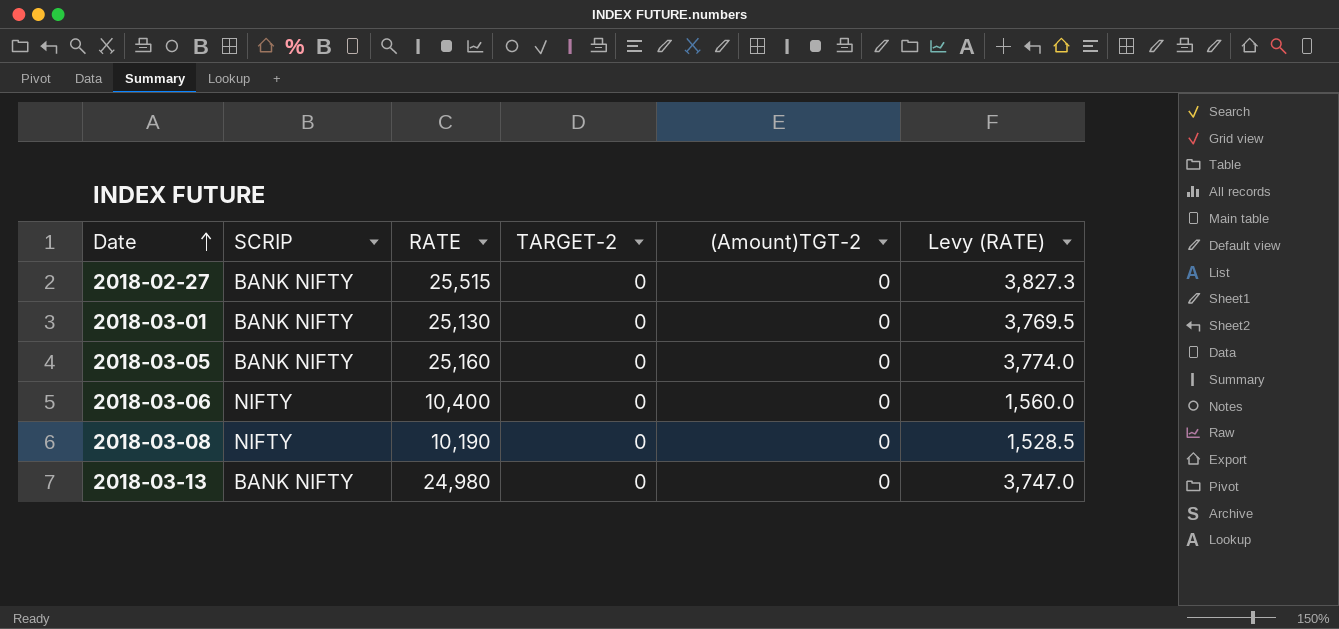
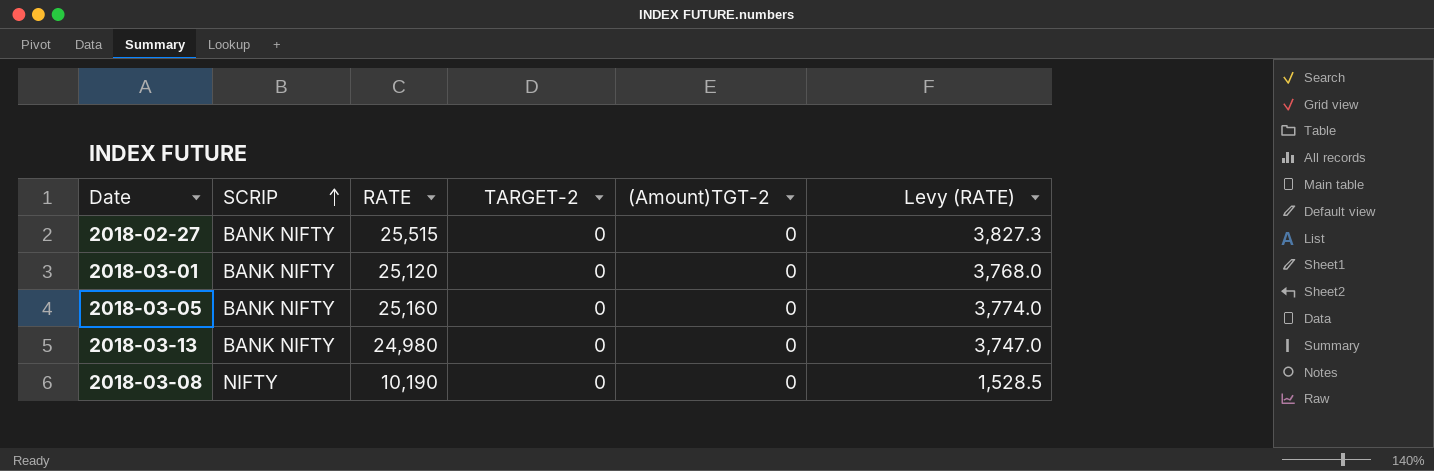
row order: Date ascending -> SCRIP ascending
row 2018-03-06: NIFTY | 10,400 | 0 | 0 | 1,560.0 -> none
2018-03-01 | RATE: 25,130 -> 25,120
2018-03-01 | Levy (RATE): 3,769.5 -> 3,768.0

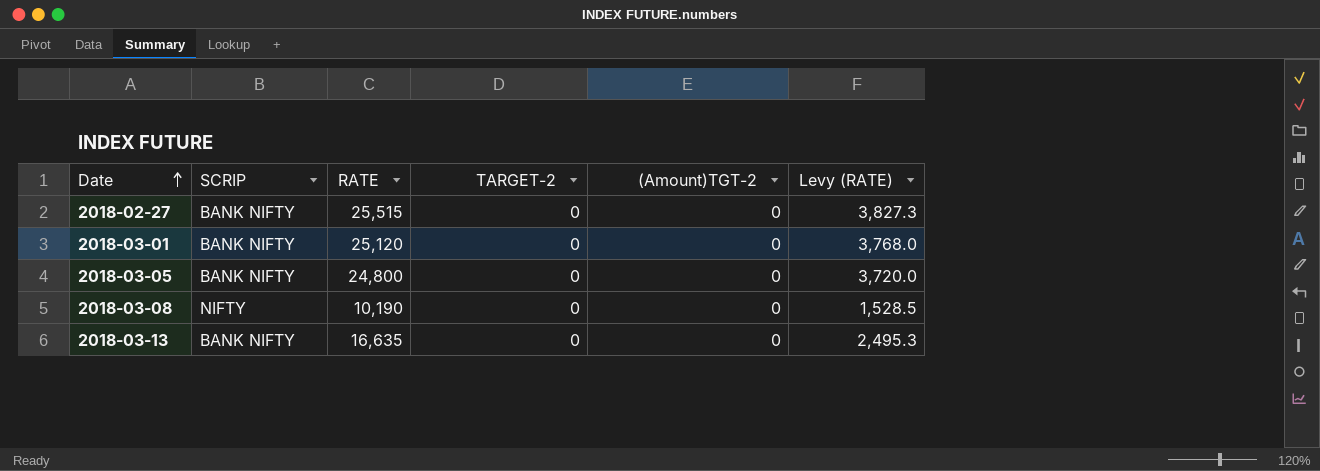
row order: SCRIP ascending -> Date ascending
2018-03-05 | RATE: 25,160 -> 24,800
2018-03-05 | Levy (RATE): 3,774.0 -> 3,720.0
2018-03-13 | RATE: 24,980 -> 16,635
2018-03-13 | Levy (RATE): 3,747.0 -> 2,495.3

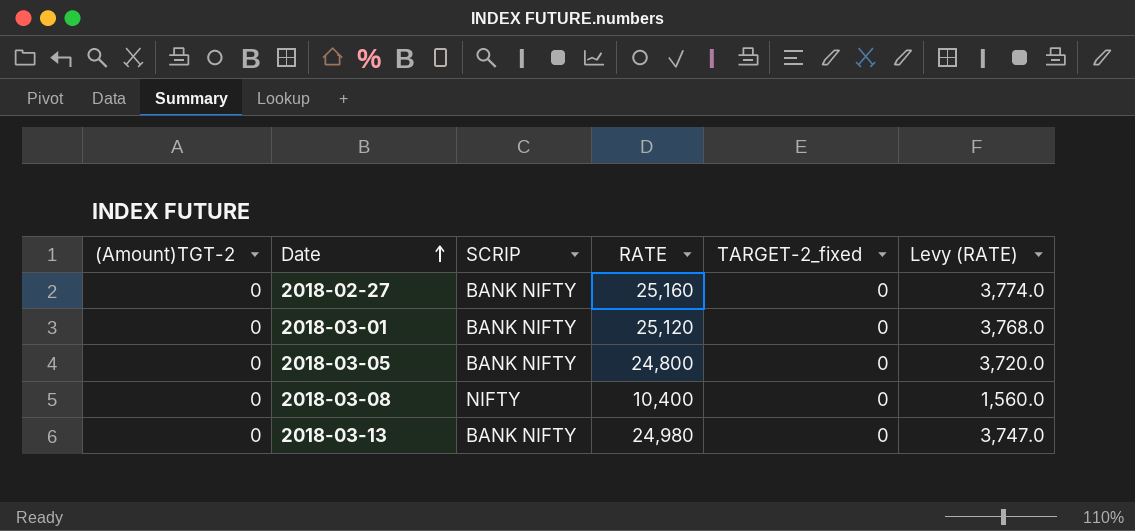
column (Amount)TGT-2 | position: 5 -> 1
column name: TARGET-2 -> TARGET-2_fixed
2018-02-27 | RATE: 25,515 -> 25,160
2018-02-27 | Levy (RATE): 3,827.3 -> 3,774.0
2018-03-08 | RATE: 10,190 -> 10,400
2018-03-08 | Levy (RATE): 1,528.5 -> 1,560.0
2018-03-13 | RATE: 16,635 -> 24,980
2018-03-13 | Levy (RATE): 2,495.3 -> 3,747.0

